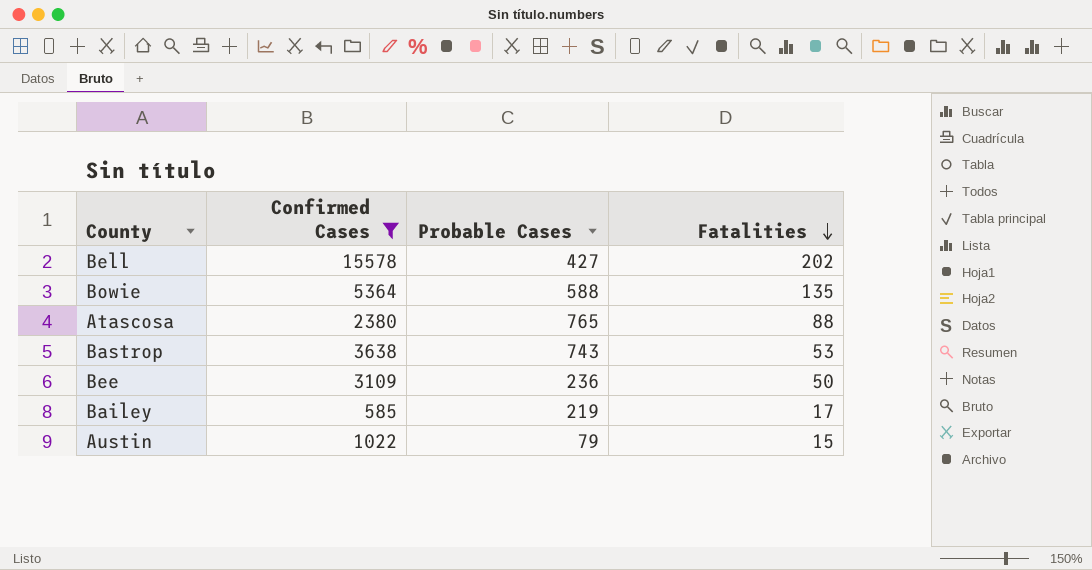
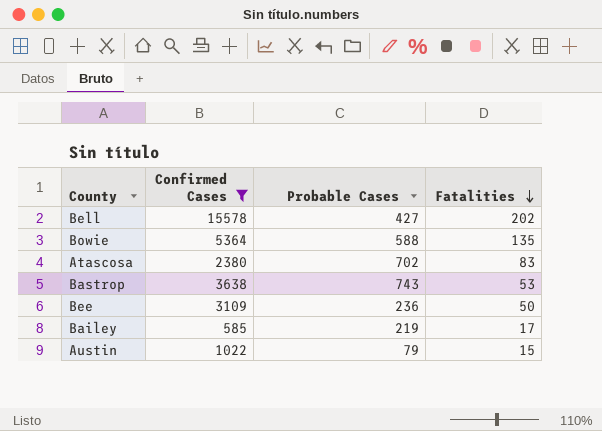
Atascosa | Probable Cases: 765 -> 702
Atascosa | Fatalities: 88 -> 83

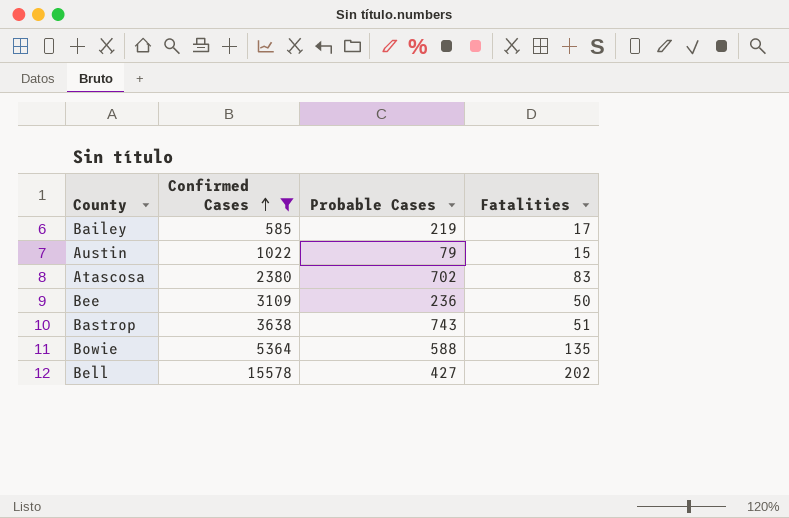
row order: Fatalities descending -> Confirmed Cases ascending
Bastrop | Fatalities: 53 -> 51

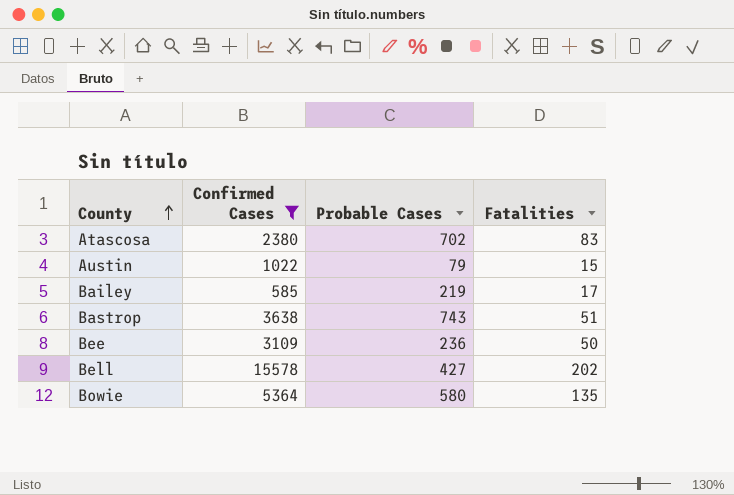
row order: Confirmed Cases ascending -> County ascending
Bowie | Probable Cases: 588 -> 580

